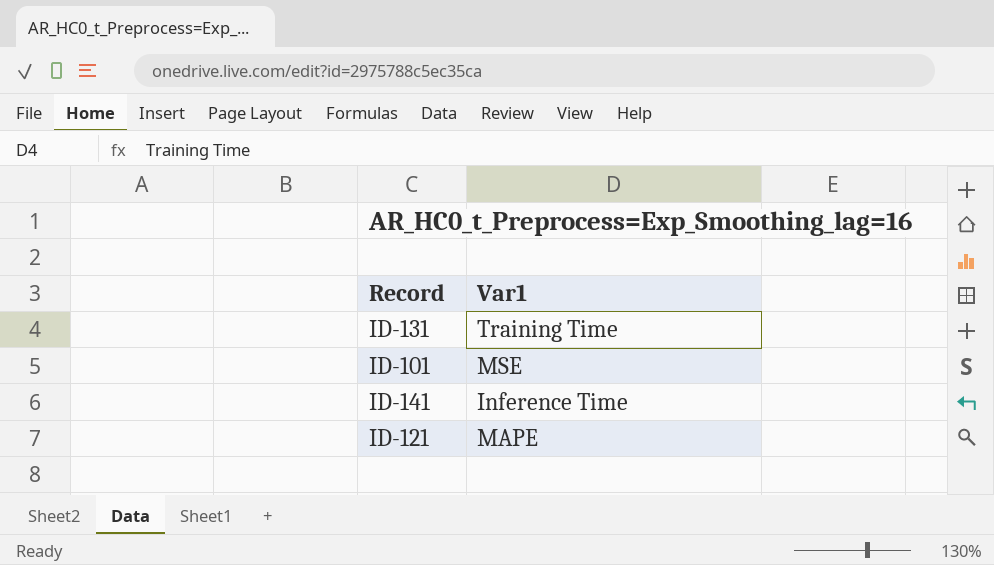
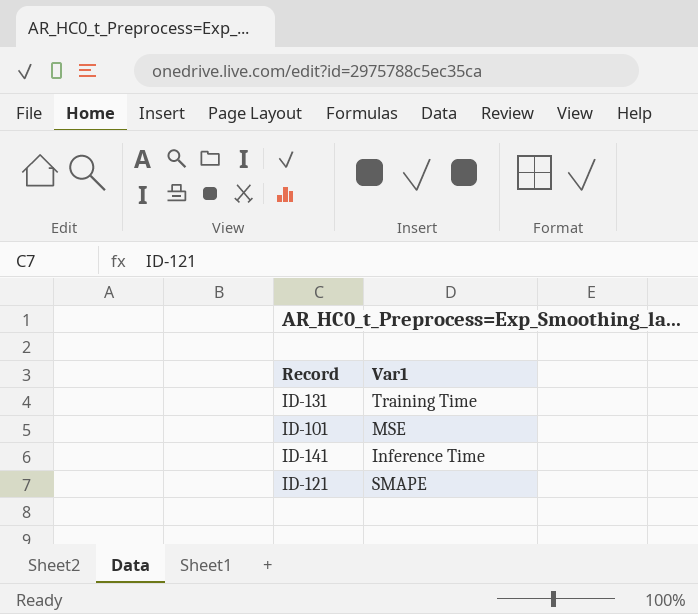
ID-121 | Var1: MAPE -> SMAPE

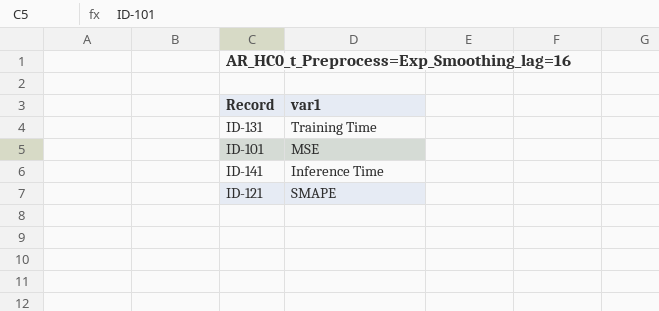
column name: Var1 -> var1

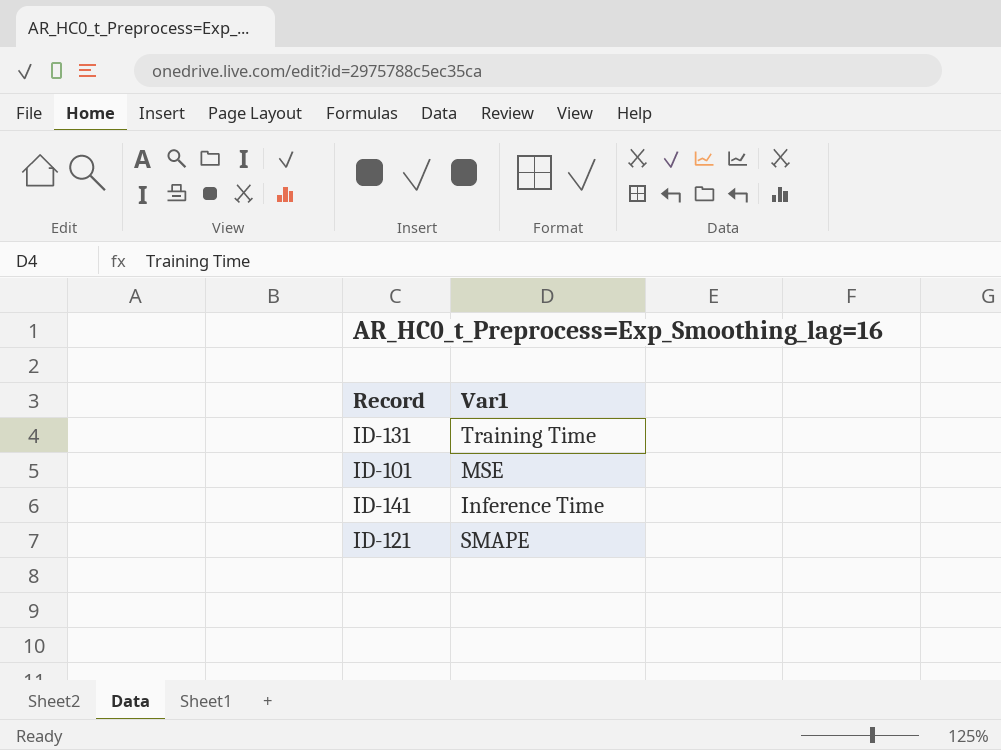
column name: var1 -> Var1

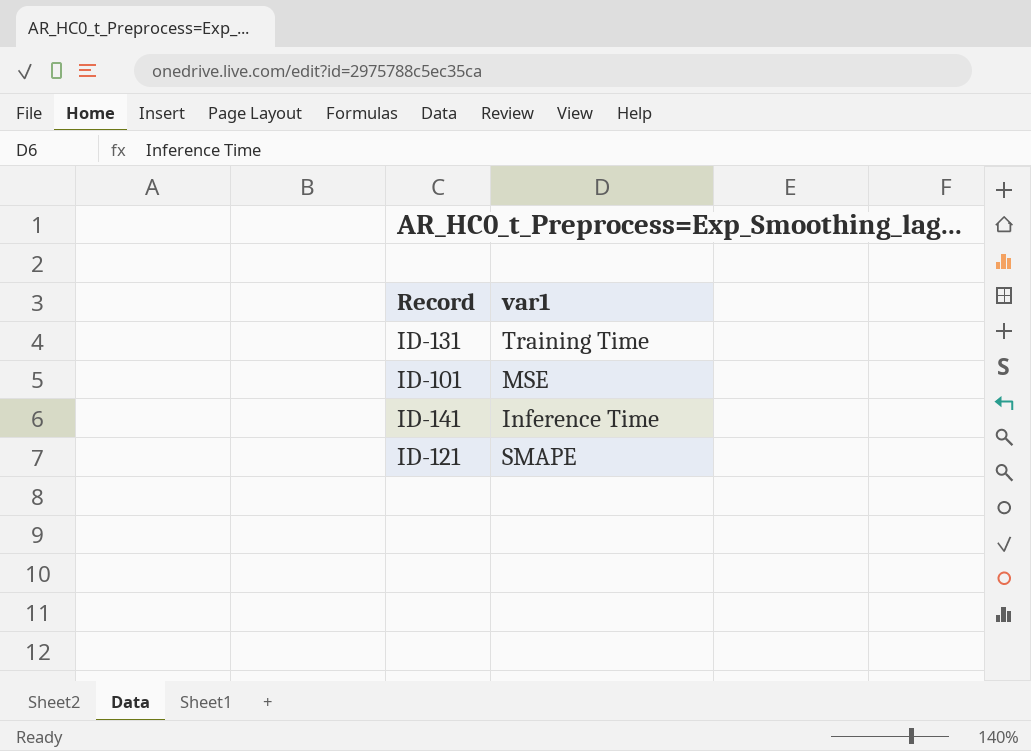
column name: Var1 -> var1

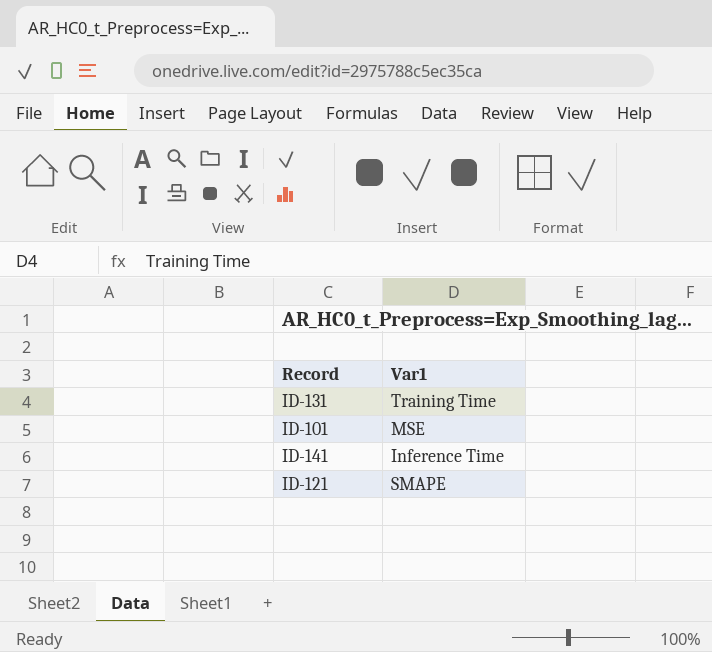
column name: var1 -> Var1

